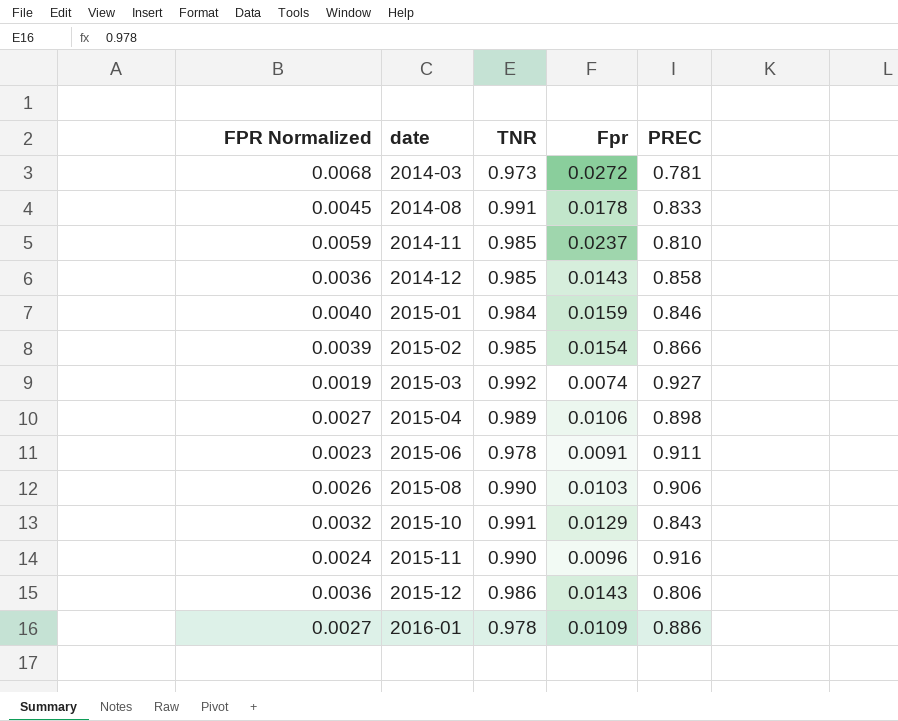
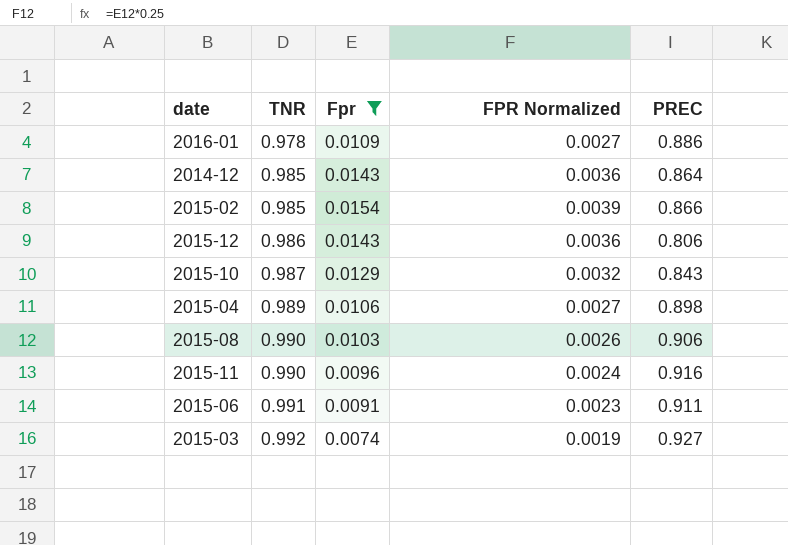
filter: none -> Fpr <= 0.0154
row order: date ascending -> TNR ascending
column FPR Normalized | position: 1 -> 4
2014-12 | PREC: 0.858 -> 0.864
2015-10 | TNR: 0.991 -> 0.987
2015-06 | TNR: 0.978 -> 0.991

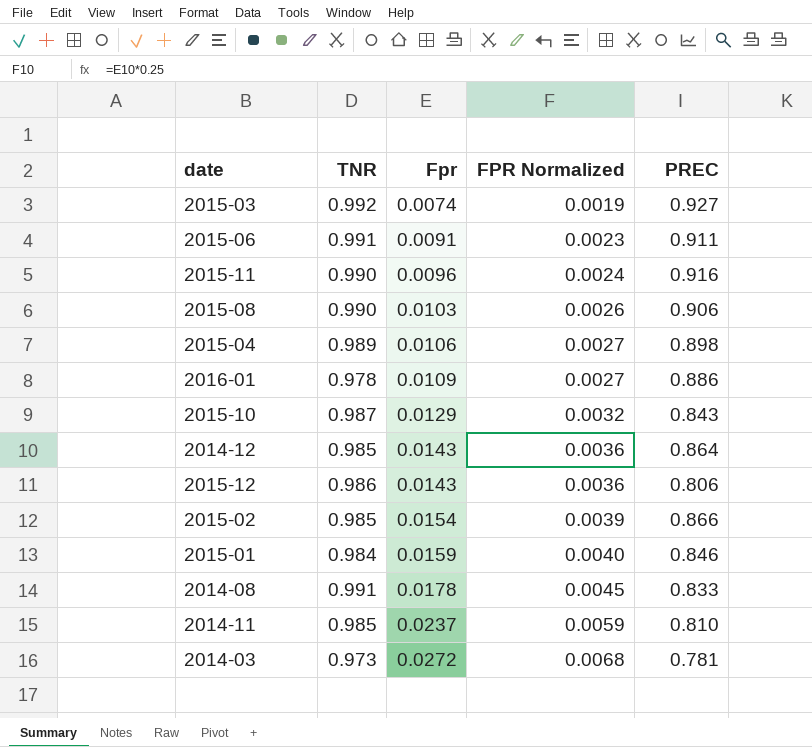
filter: Fpr <= 0.0154 -> none
row order: TNR ascending -> Fpr ascending

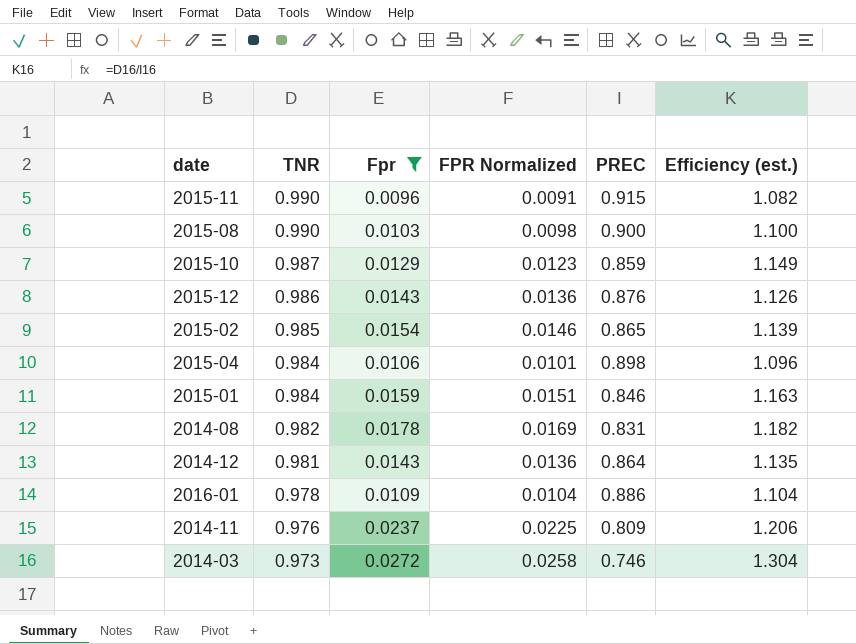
filter: none -> Fpr >= 0.0096
row order: Fpr ascending -> TNR descending
column FPR Normalized | formula: [Fpr] * 0.25 -> [Fpr] * 0.95
column Efficiency (est.) | formula: none -> [TNR] / [PREC]
2015-11 | PREC: 0.916 -> 0.915
2015-08 | PREC: 0.906 -> 0.900
2015-10 | PREC: 0.843 -> 0.859
2015-12 | PREC: 0.806 -> 0.876
2015-02 | PREC: 0.866 -> 0.865
2015-04 | TNR: 0.989 -> 0.984
2014-08 | TNR: 0.991 -> 0.982
2014-08 | PREC: 0.833 -> 0.831
2014-12 | TNR: 0.985 -> 0.981
2014-11 | TNR: 0.985 -> 0.976
2014-11 | PREC: 0.810 -> 0.809
2014-03 | PREC: 0.781 -> 0.746

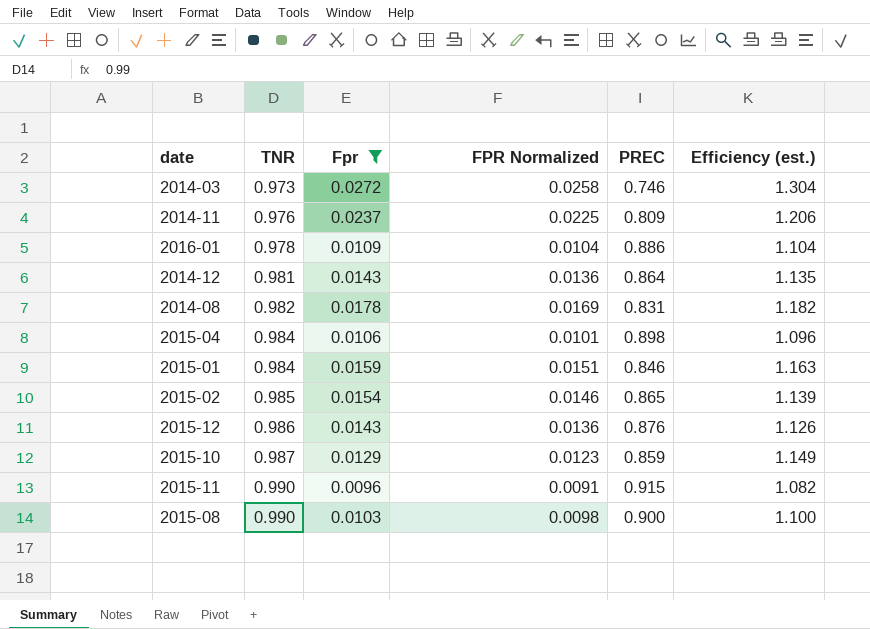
row order: TNR descending -> TNR ascending

